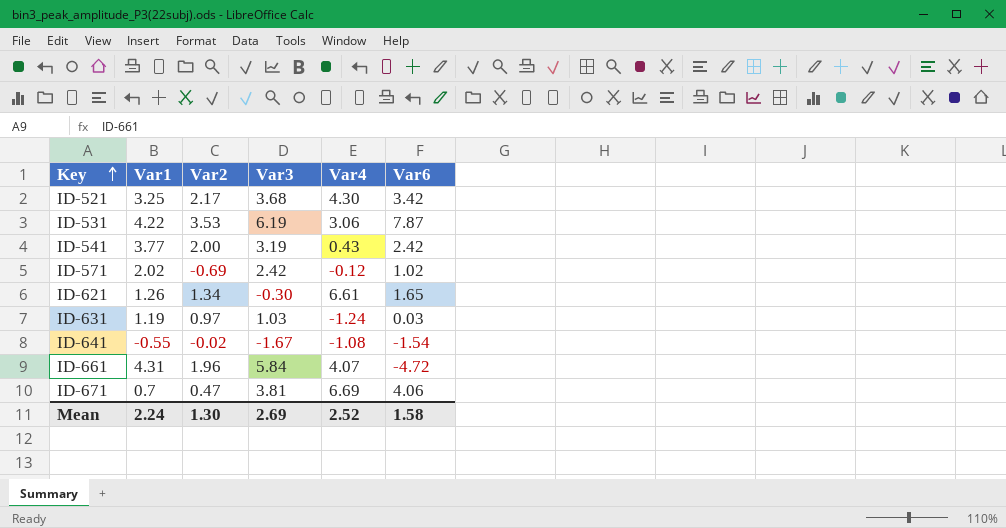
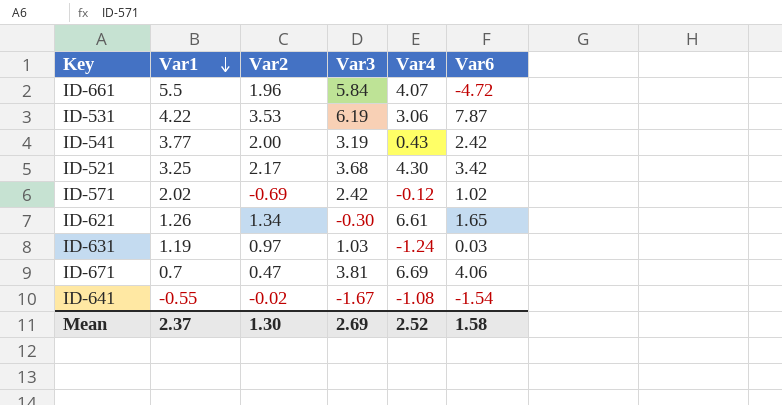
row order: Key ascending -> Var1 descending
ID-661 | Var1: 4.31 -> 5.5
Mean | Var1: 2.24 -> 2.37

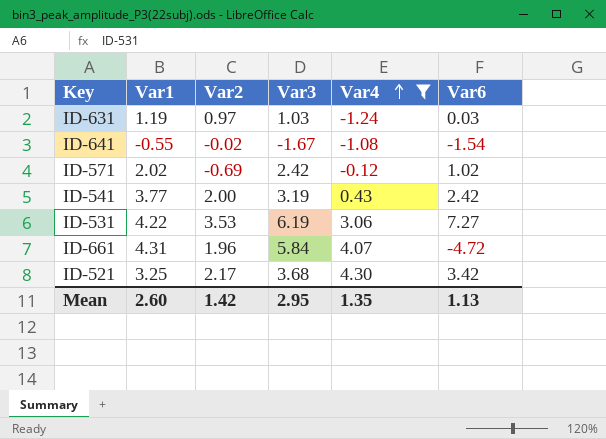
filter: none -> Var4 <= 4.30
row order: Var1 descending -> Var4 ascending
ID-531 | Var6: 7.87 -> 7.27
ID-661 | Var1: 5.5 -> 4.31
Mean | Var1: 2.37 -> 2.60
Mean | Var2: 1.30 -> 1.42
Mean | Var3: 2.69 -> 2.95
Mean | Var4: 2.52 -> 1.35
Mean | Var6: 1.58 -> 1.13

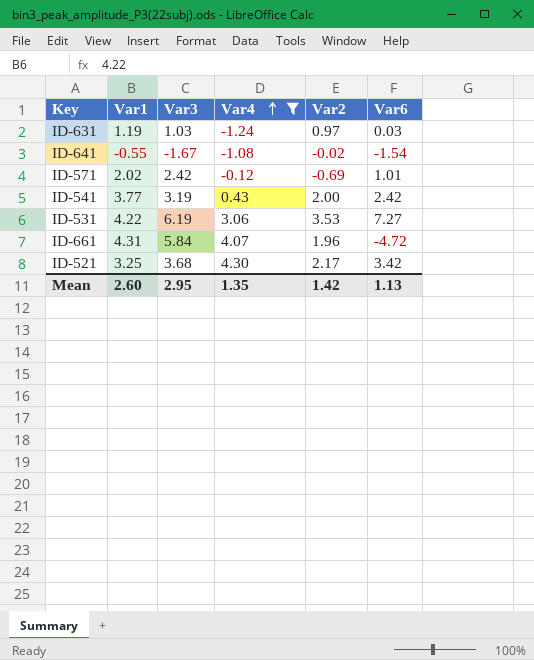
column Var2 | position: 3 -> 5
ID-571 | Var6: 1.02 -> 1.01

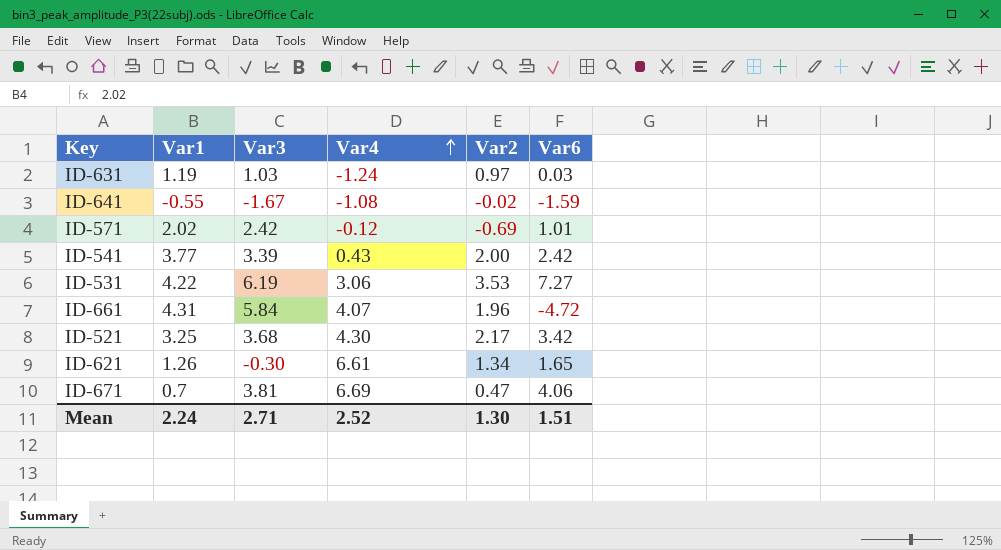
filter: Var4 <= 4.30 -> none
ID-641 | Var6: -1.54 -> -1.59
ID-541 | Var3: 3.19 -> 3.39
Mean | Var1: 2.60 -> 2.24
Mean | Var3: 2.95 -> 2.71
Mean | Var4: 1.35 -> 2.52
Mean | Var2: 1.42 -> 1.30
Mean | Var6: 1.13 -> 1.51

